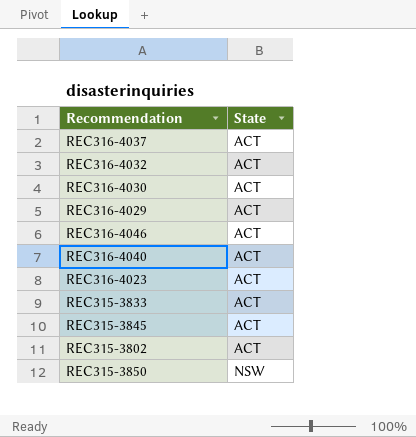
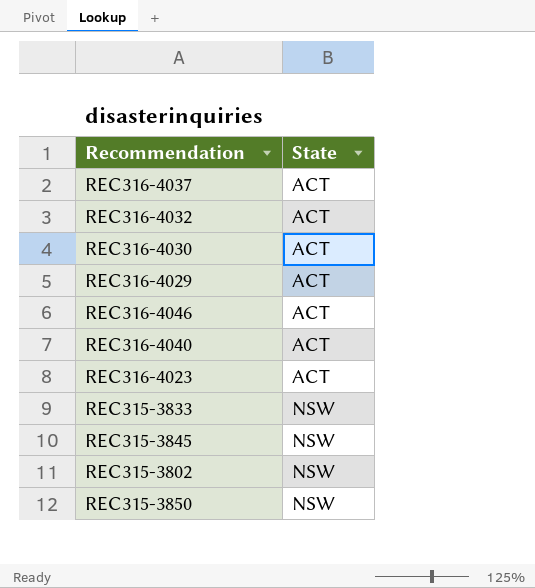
REC315-3833 | State: ACT -> NSW
REC315-3845 | State: ACT -> NSW
REC315-3802 | State: ACT -> NSW

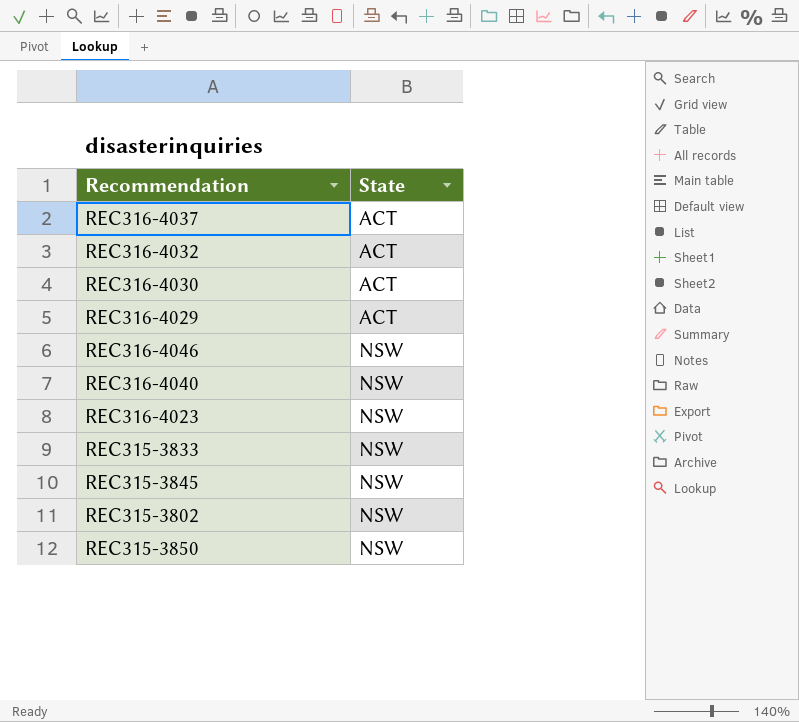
REC316-4046 | State: ACT -> NSW
REC316-4040 | State: ACT -> NSW
REC316-4023 | State: ACT -> NSW

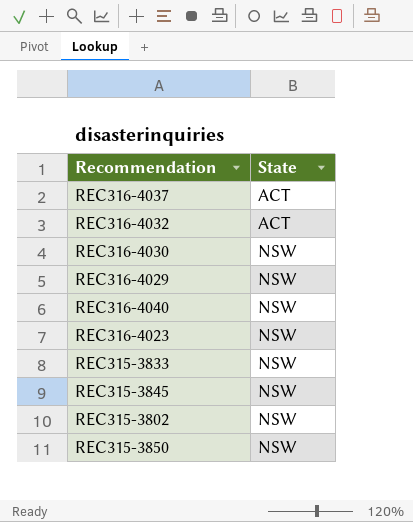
row REC316-4046: NSW -> none
REC316-4030 | State: ACT -> NSW
REC316-4029 | State: ACT -> NSW

